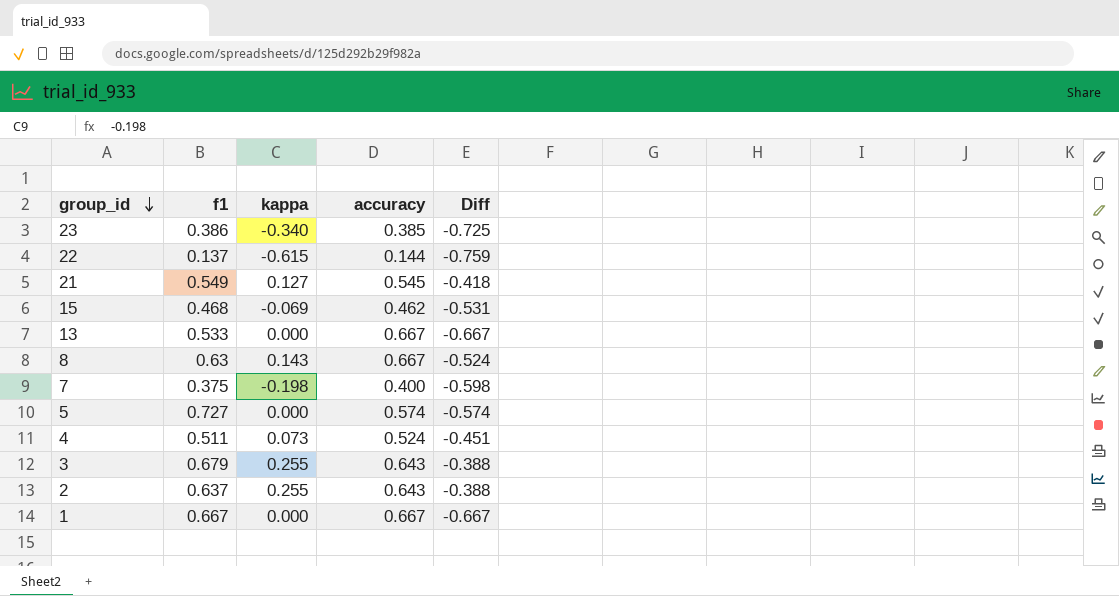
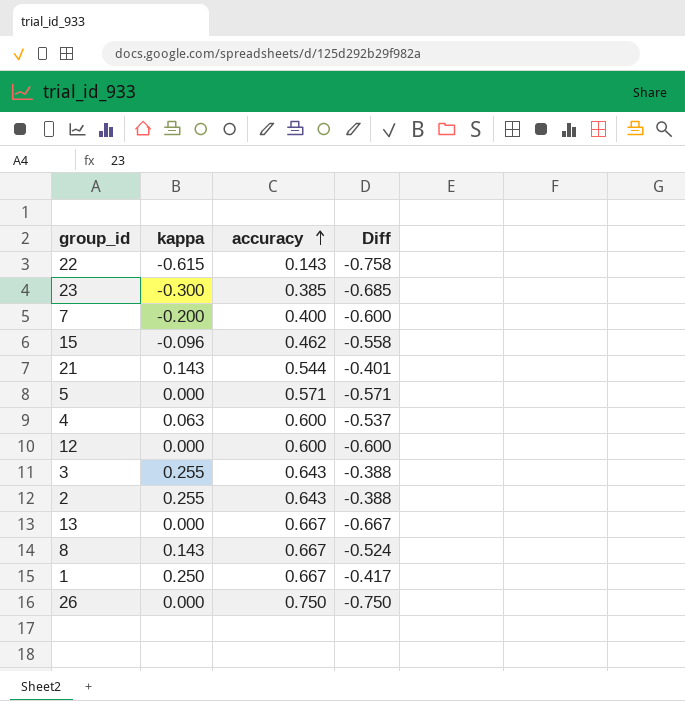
row order: group_id descending -> accuracy ascending
column f1 | position: 2 -> none
22 | accuracy: 0.144 -> 0.143
22 | Diff: -0.759 -> -0.758
23 | kappa: -0.340 -> -0.300
23 | Diff: -0.725 -> -0.685
7 | kappa: -0.198 -> -0.200
7 | Diff: -0.598 -> -0.600
15 | kappa: -0.069 -> -0.096
15 | Diff: -0.531 -> -0.558
21 | kappa: 0.127 -> 0.143
21 | accuracy: 0.545 -> 0.544
21 | Diff: -0.418 -> -0.401
5 | accuracy: 0.574 -> 0.571
5 | Diff: -0.574 -> -0.571
4 | kappa: 0.073 -> 0.063
4 | accuracy: 0.524 -> 0.600
4 | Diff: -0.451 -> -0.537
row 12: none -> 0.000 | 0.600 | -0.600
1 | kappa: 0.000 -> 0.250
1 | Diff: -0.667 -> -0.417
row 26: none -> 0.000 | 0.750 | -0.750

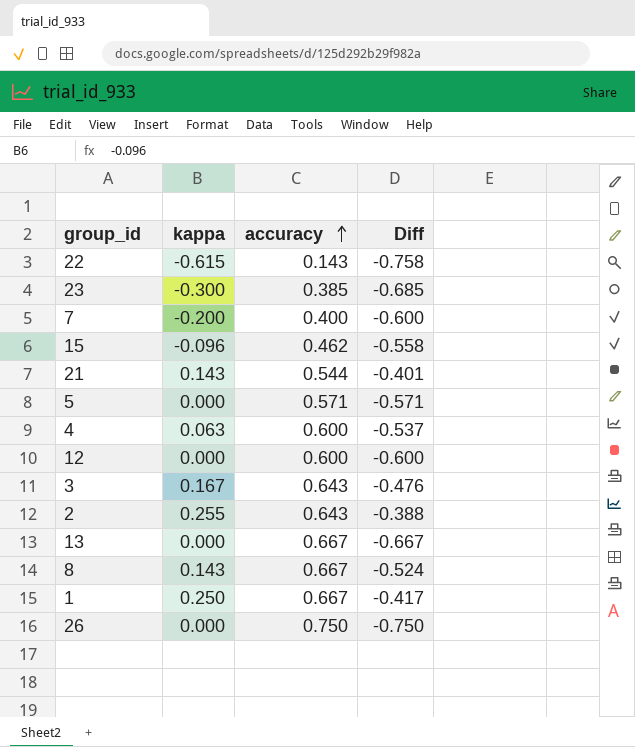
3 | kappa: 0.255 -> 0.167
3 | Diff: -0.388 -> -0.476

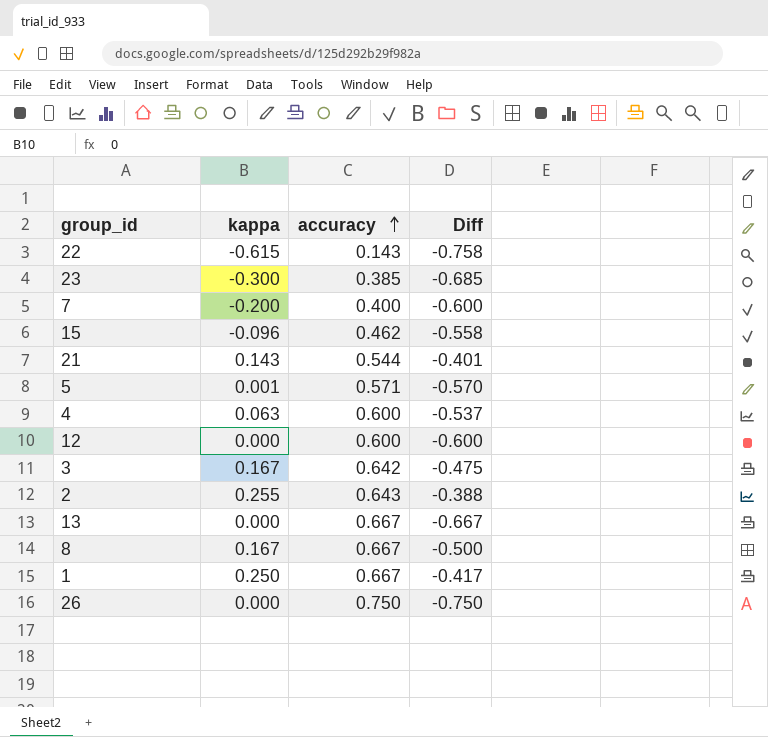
5 | kappa: 0.000 -> 0.001
5 | Diff: -0.571 -> -0.570
3 | accuracy: 0.643 -> 0.642
3 | Diff: -0.476 -> -0.475
8 | kappa: 0.143 -> 0.167
8 | Diff: -0.524 -> -0.500

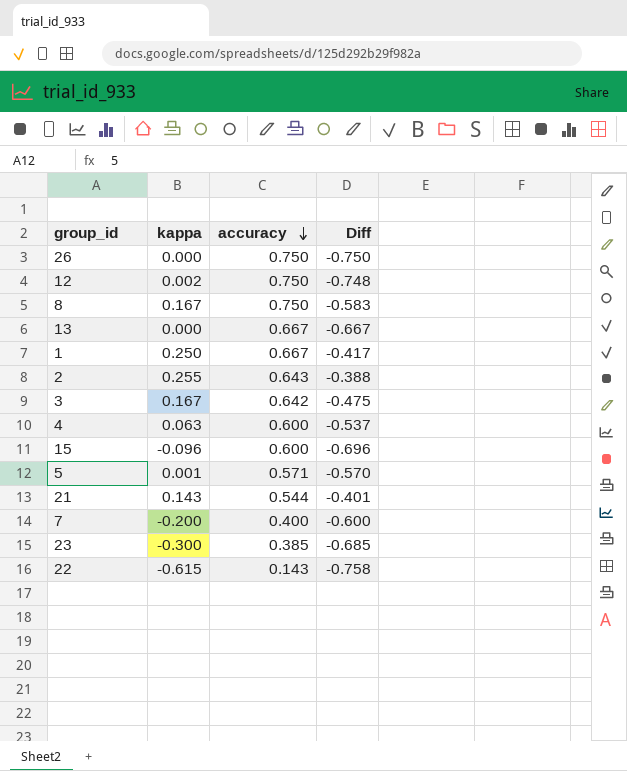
row order: accuracy ascending -> accuracy descending
12 | kappa: 0.000 -> 0.002
12 | accuracy: 0.600 -> 0.750
12 | Diff: -0.600 -> -0.748
8 | accuracy: 0.667 -> 0.750
8 | Diff: -0.500 -> -0.583
15 | accuracy: 0.462 -> 0.600
15 | Diff: -0.558 -> -0.696

